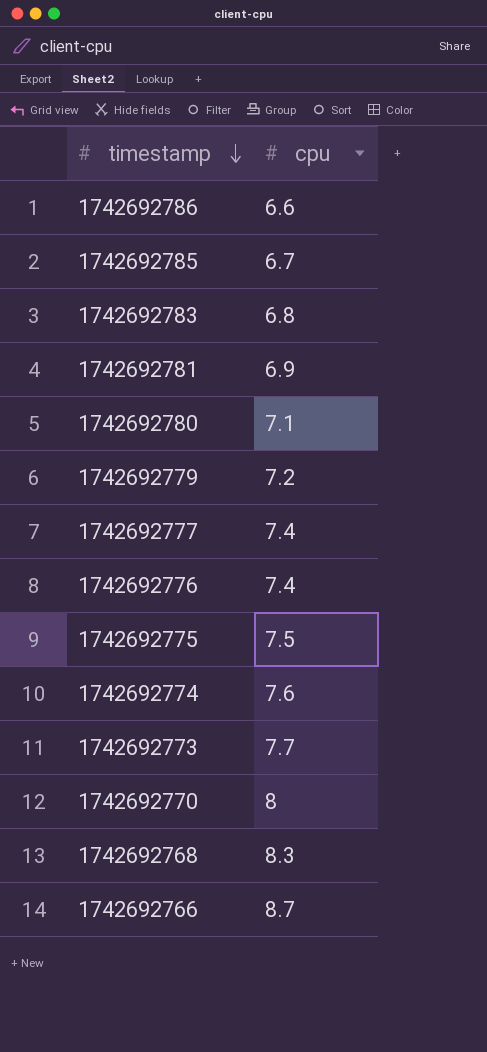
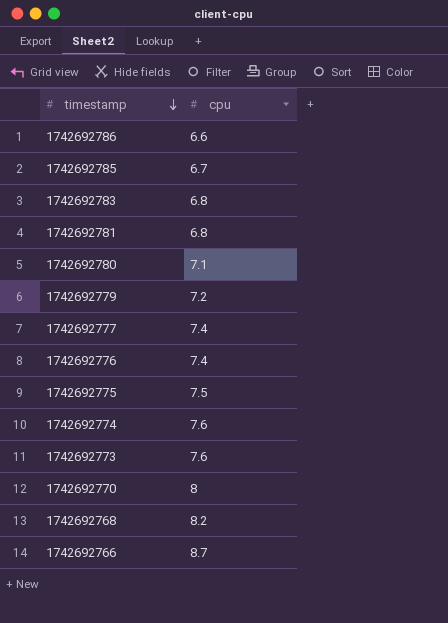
1742692781 | cpu: 6.9 -> 6.8
1742692773 | cpu: 7.7 -> 7.6
1742692768 | cpu: 8.3 -> 8.2

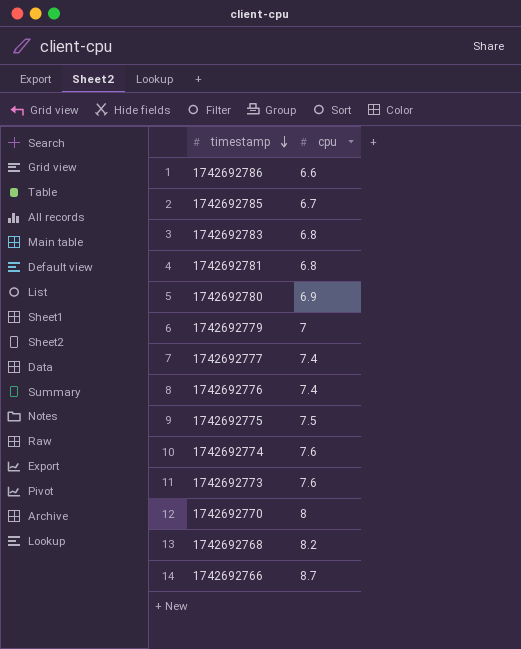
1742692780 | cpu: 7.1 -> 6.9
1742692779 | cpu: 7.2 -> 7

